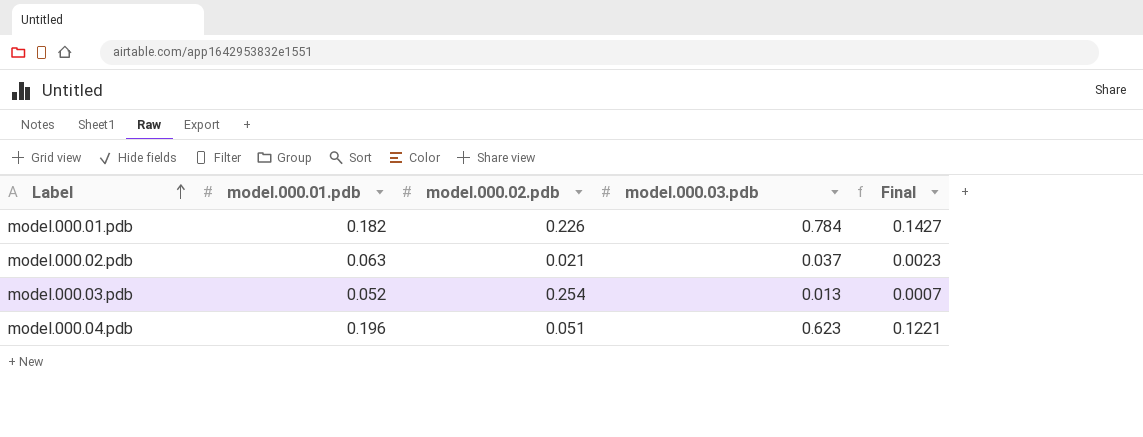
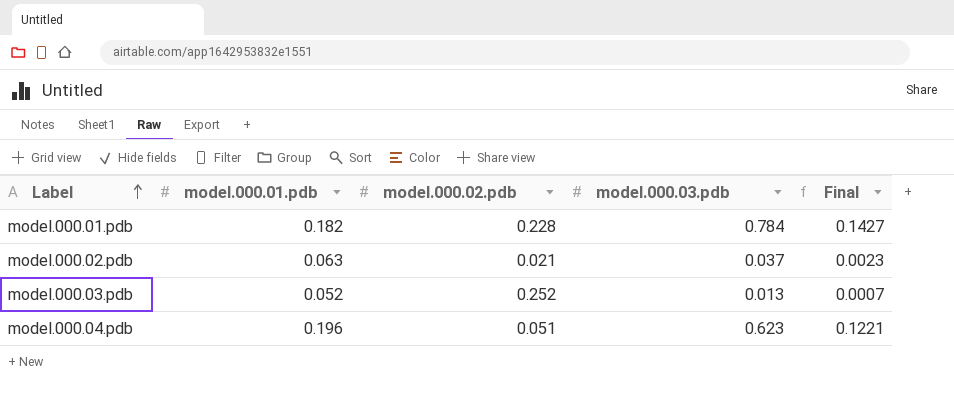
model.000.01.pdb | model.000.02.pdb: 0.226 -> 0.228
model.000.03.pdb | model.000.02.pdb: 0.254 -> 0.252

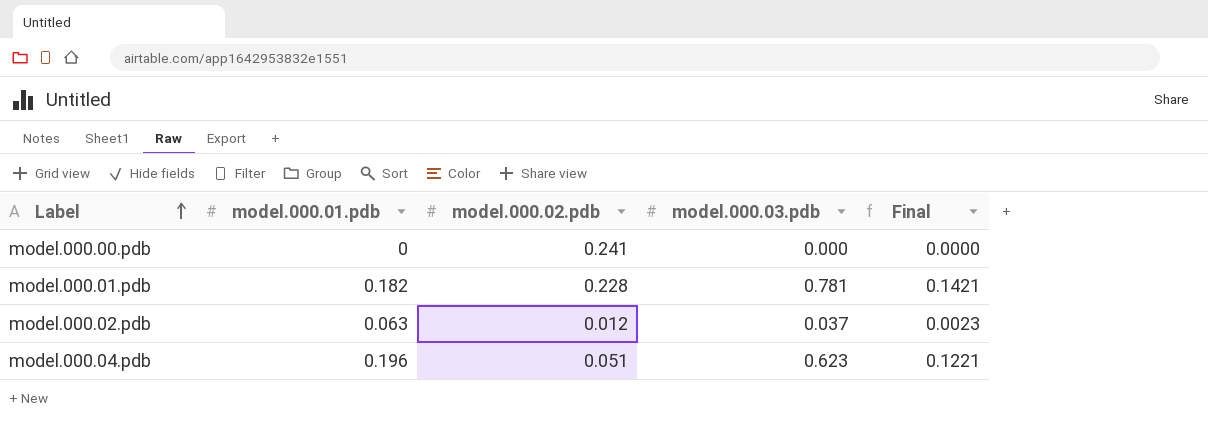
row model.000.03.pdb: 0.052 | 0.252 | 0.013 | 0.0007 -> none
row model.000.00.pdb: none -> 0 | 0.241 | 0.000 | 0.0000
model.000.01.pdb | model.000.03.pdb: 0.784 -> 0.781
model.000.01.pdb | Final: 0.1427 -> 0.1421
model.000.02.pdb | model.000.02.pdb: 0.021 -> 0.012

